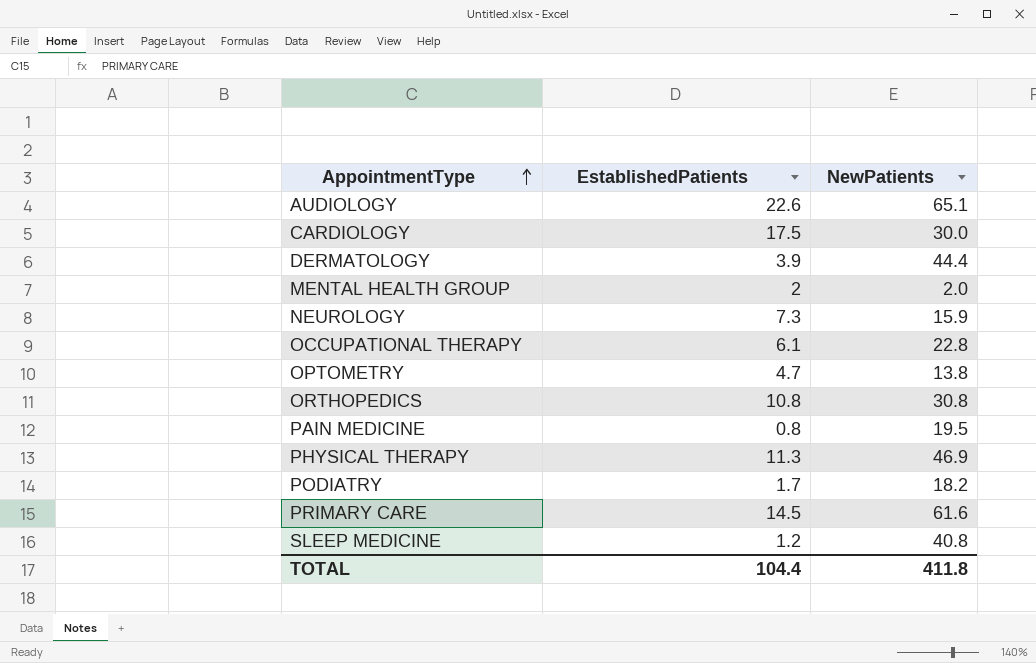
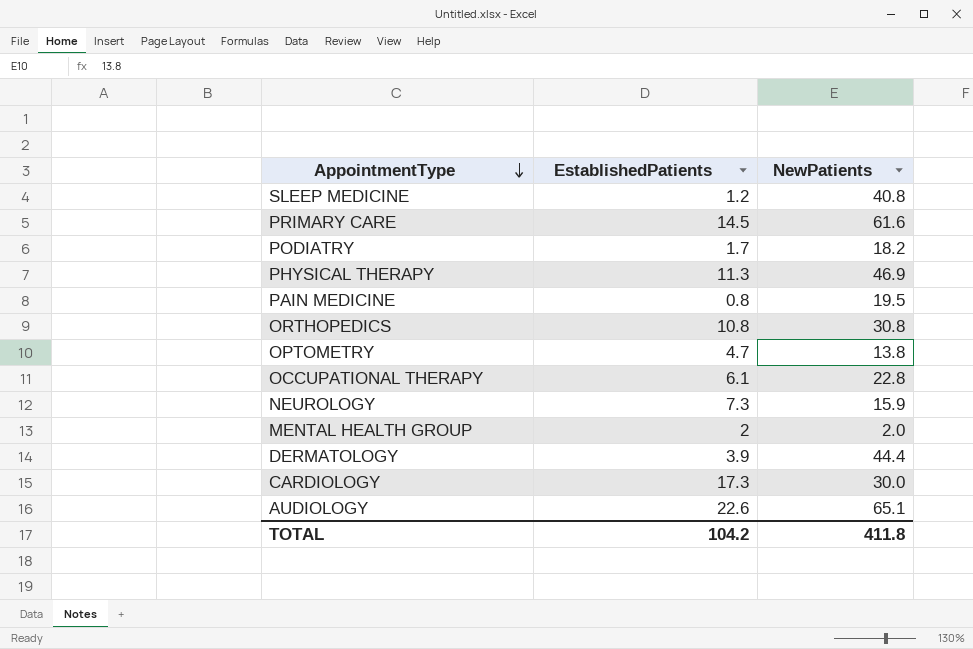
row order: AppointmentType ascending -> AppointmentType descending
CARDIOLOGY | EstablishedPatients: 17.5 -> 17.3
TOTAL | EstablishedPatients: 104.4 -> 104.2

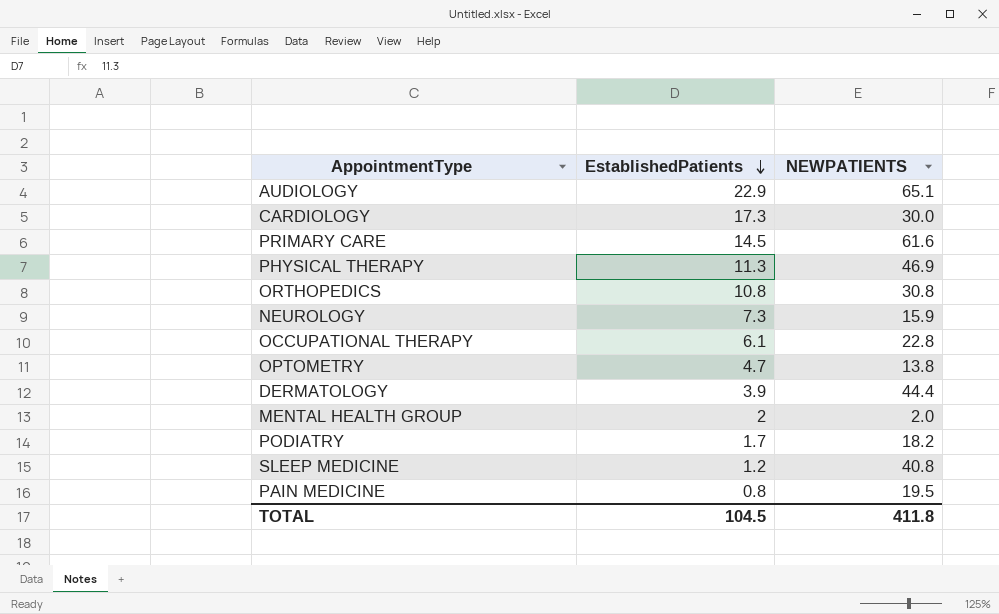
row order: AppointmentType descending -> EstablishedPatients descending
column name: NewPatients -> NEWPATIENTS
AUDIOLOGY | EstablishedPatients: 22.6 -> 22.9
TOTAL | EstablishedPatients: 104.2 -> 104.5

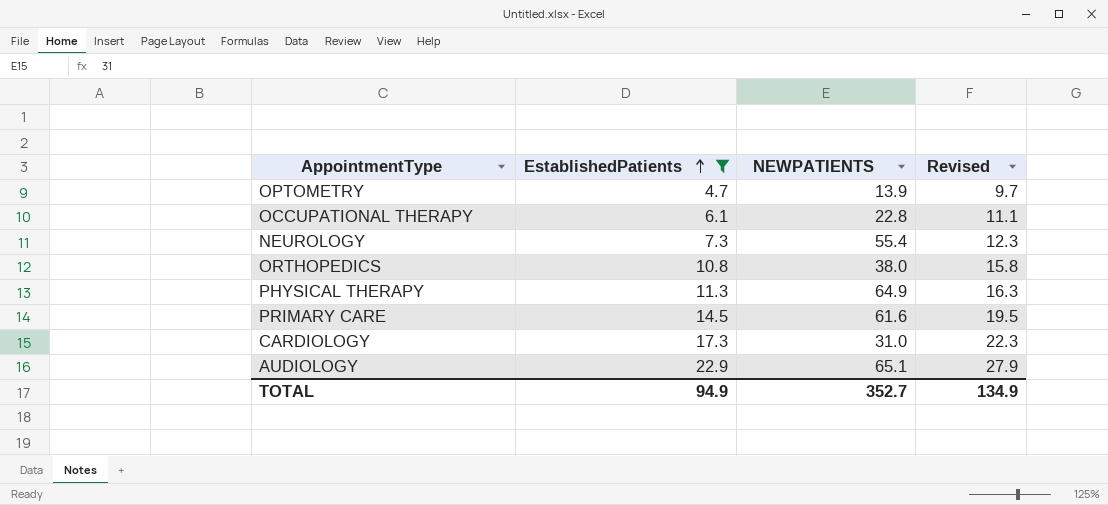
filter: none -> EstablishedPatients >= 4.7
row order: EstablishedPatients descending -> EstablishedPatients ascending
column Revised | formula: none -> [EstablishedPatients] + 5
OPTOMETRY | NEWPATIENTS: 13.8 -> 13.9
NEUROLOGY | NEWPATIENTS: 15.9 -> 55.4
ORTHOPEDICS | NEWPATIENTS: 30.8 -> 38.0
PHYSICAL THERAPY | NEWPATIENTS: 46.9 -> 64.9
CARDIOLOGY | NEWPATIENTS: 30.0 -> 31.0
TOTAL | EstablishedPatients: 104.5 -> 94.9
TOTAL | NEWPATIENTS: 411.8 -> 352.7

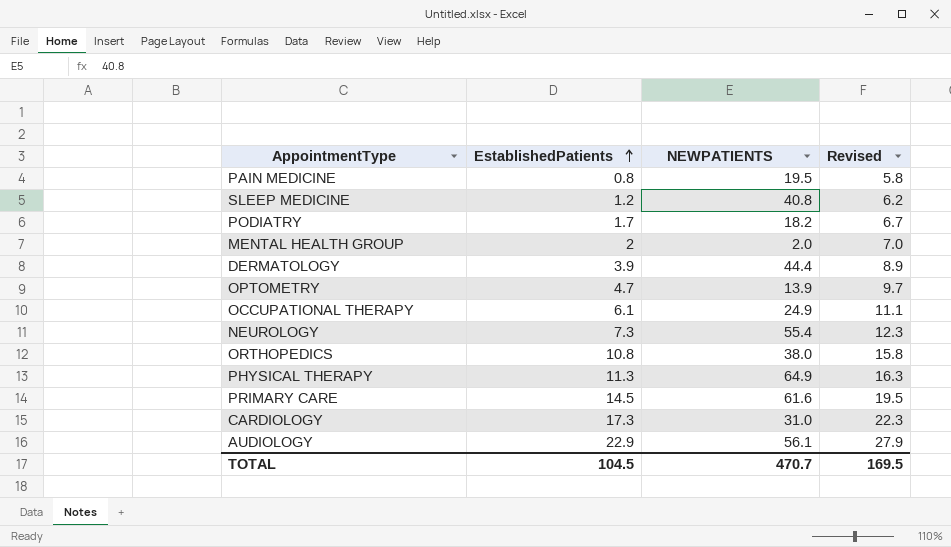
filter: EstablishedPatients >= 4.7 -> none
OCCUPATIONAL THERAPY | NEWPATIENTS: 22.8 -> 24.9
AUDIOLOGY | NEWPATIENTS: 65.1 -> 56.1
TOTAL | EstablishedPatients: 94.9 -> 104.5
TOTAL | NEWPATIENTS: 352.7 -> 470.7
TOTAL | Revised: 134.9 -> 169.5

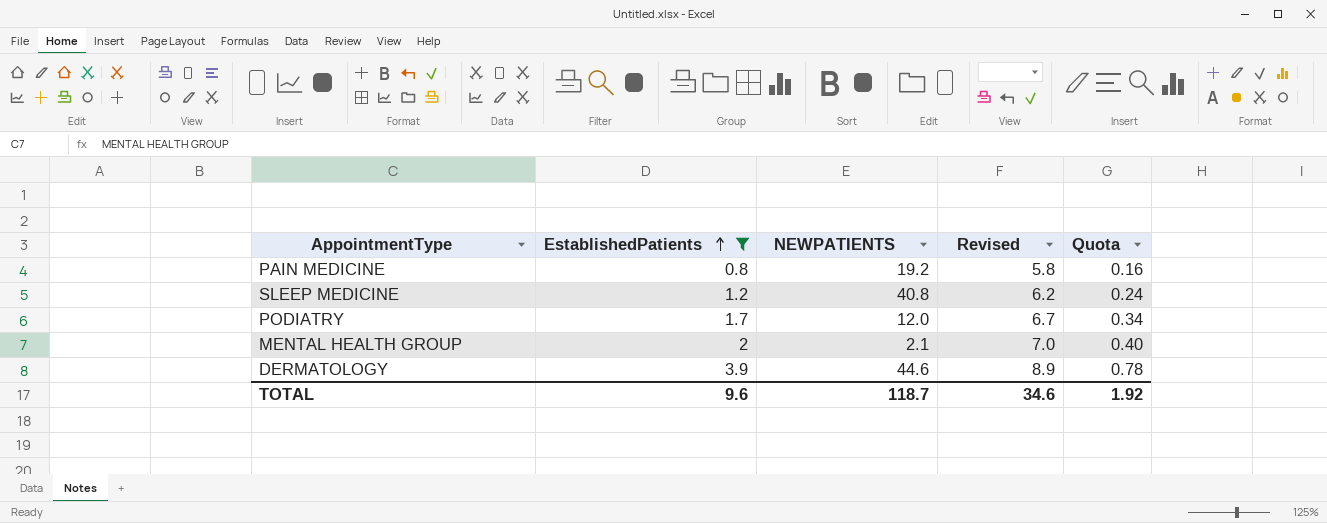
filter: none -> EstablishedPatients <= 3.9
column Quota | formula: none -> [EstablishedPatients] * 0.2
PAIN MEDICINE | NEWPATIENTS: 19.5 -> 19.2
PODIATRY | NEWPATIENTS: 18.2 -> 12.0
MENTAL HEALTH GROUP | NEWPATIENTS: 2.0 -> 2.1
DERMATOLOGY | NEWPATIENTS: 44.4 -> 44.6
TOTAL | EstablishedPatients: 104.5 -> 9.6
TOTAL | NEWPATIENTS: 470.7 -> 118.7
TOTAL | Revised: 169.5 -> 34.6

